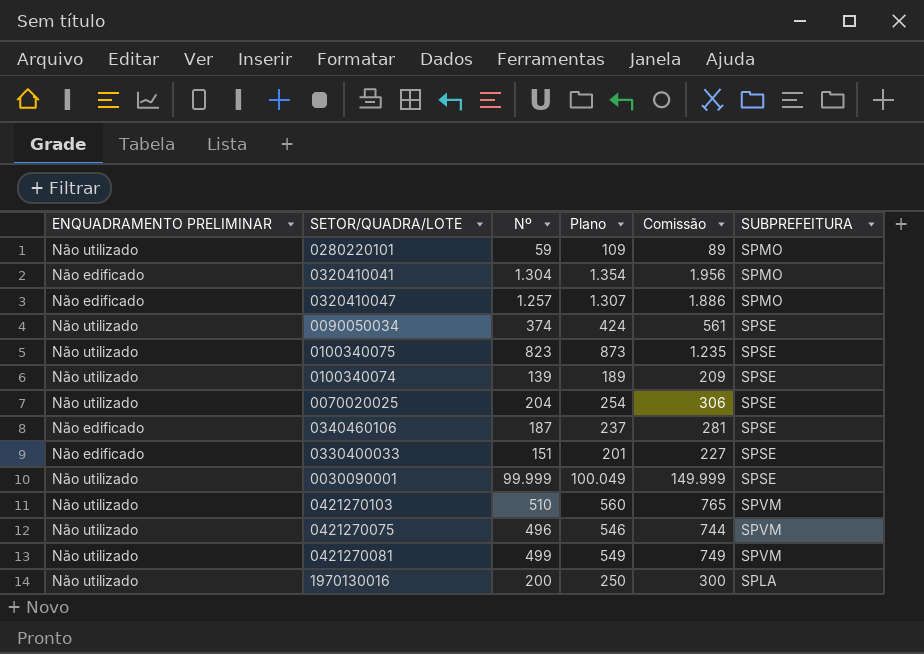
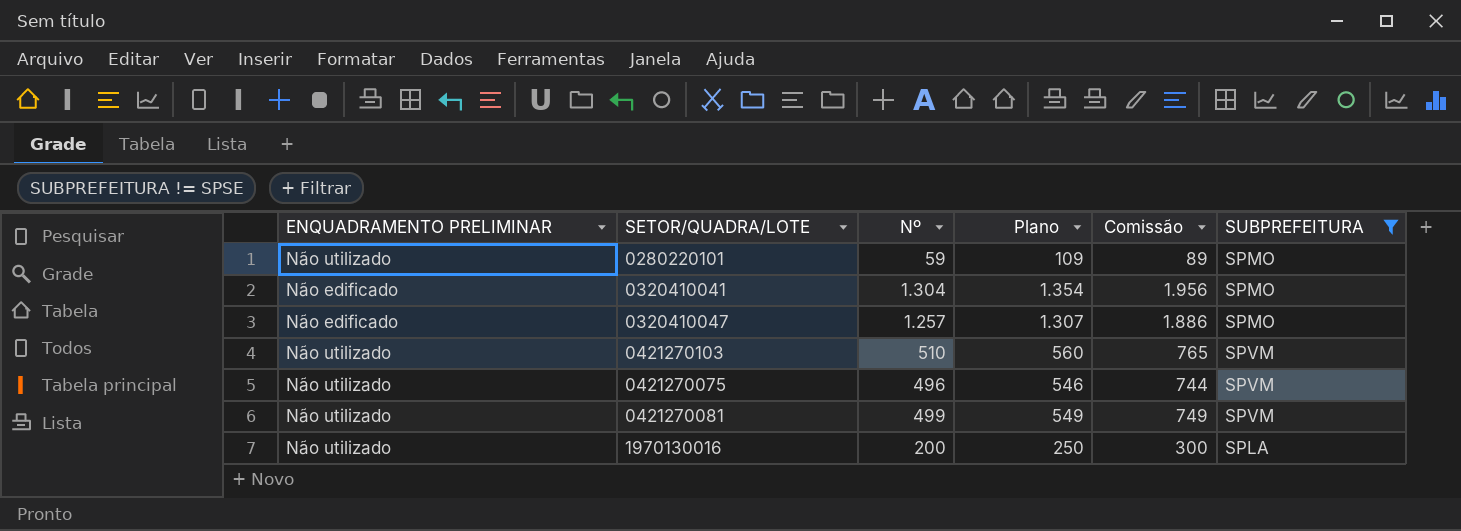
filter: none -> SUBPREFEITURA != SPSE

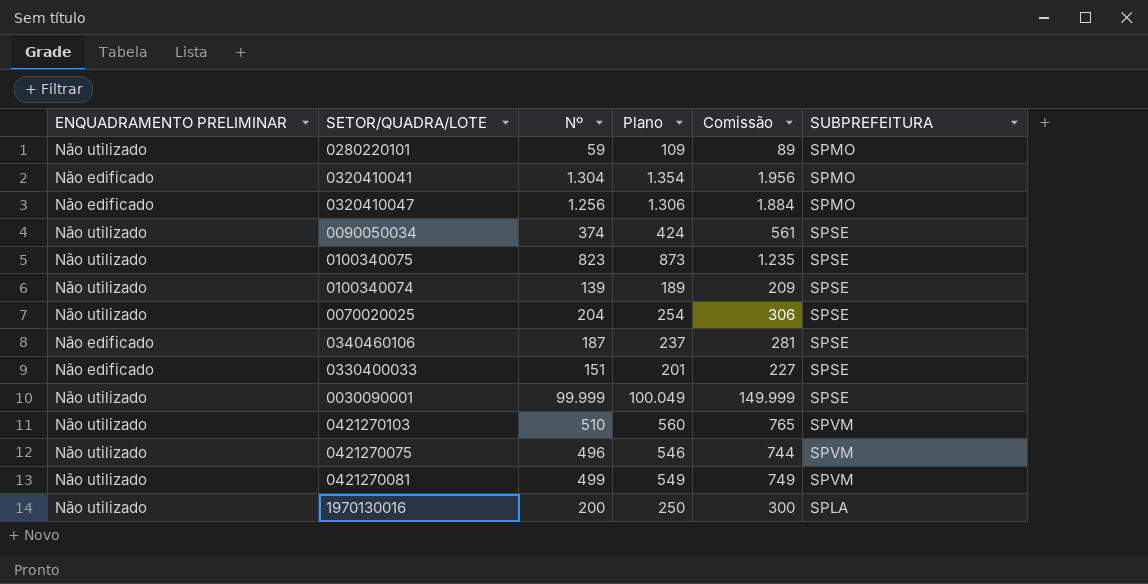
filter: SUBPREFEITURA != SPSE -> none
0320410047 | Nº: 1.257 -> 1.256
0320410047 | Plano: 1.307 -> 1.306
0320410047 | Comissão: 1.886 -> 1.884

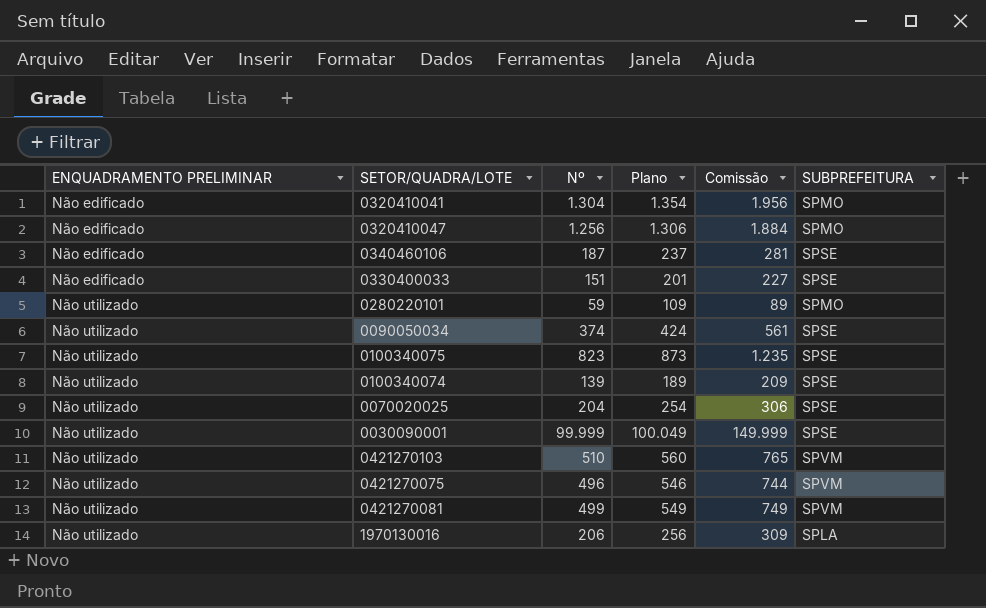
row order: none -> ENQUADRAMENTO PRELIMINAR ascending
1970130016 | Nº: 200 -> 206
1970130016 | Plano: 250 -> 256
1970130016 | Comissão: 300 -> 309

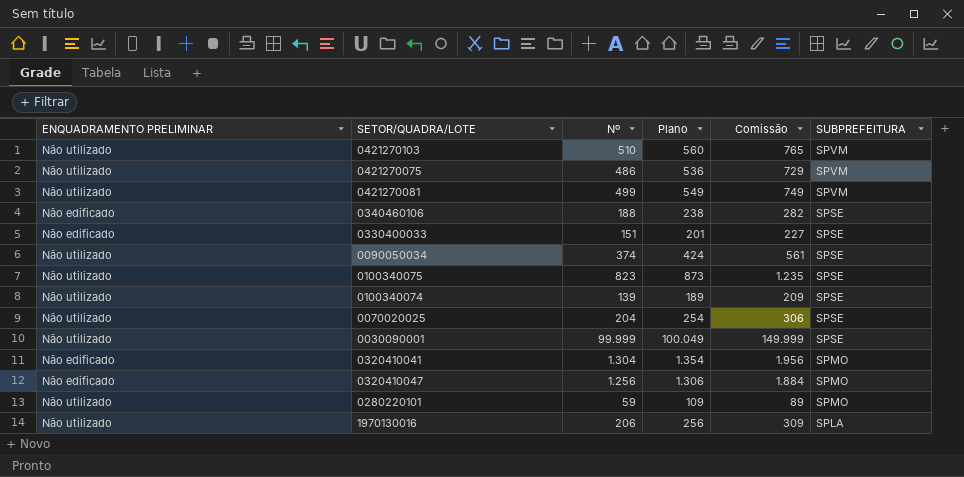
row order: ENQUADRAMENTO PRELIMINAR ascending -> SUBPREFEITURA descending
0421270075 | Nº: 496 -> 486
0421270075 | Plano: 546 -> 536
0421270075 | Comissão: 744 -> 729
0340460106 | Nº: 187 -> 188
0340460106 | Plano: 237 -> 238
0340460106 | Comissão: 281 -> 282

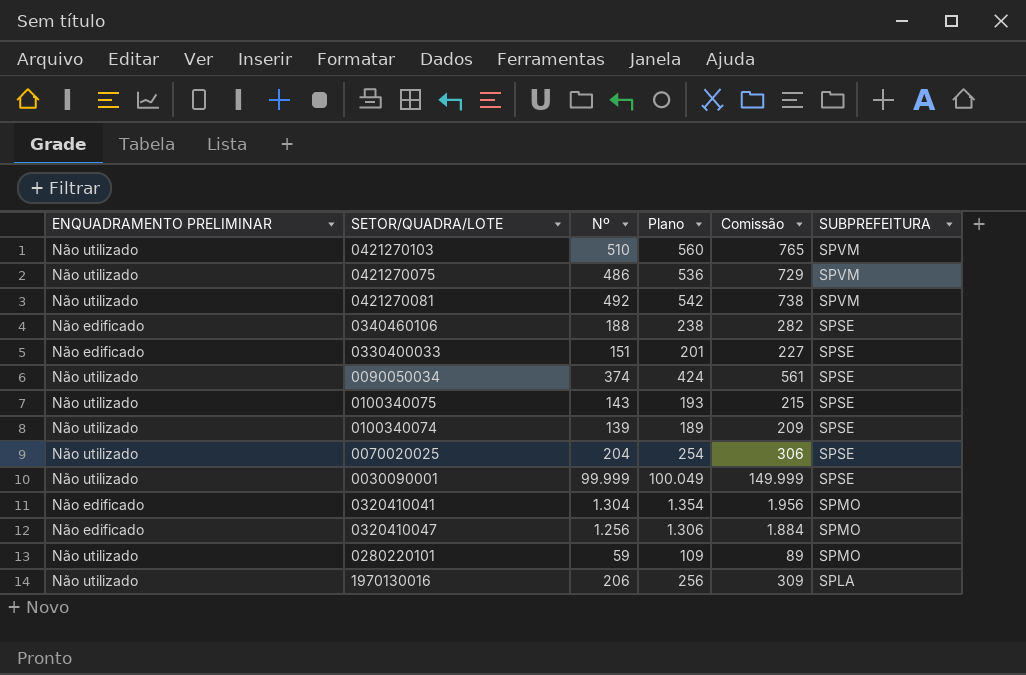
0421270081 | Nº: 499 -> 492
0421270081 | Plano: 549 -> 542
0421270081 | Comissão: 749 -> 738
0100340075 | Nº: 823 -> 143
0100340075 | Plano: 873 -> 193
0100340075 | Comissão: 1.235 -> 215

